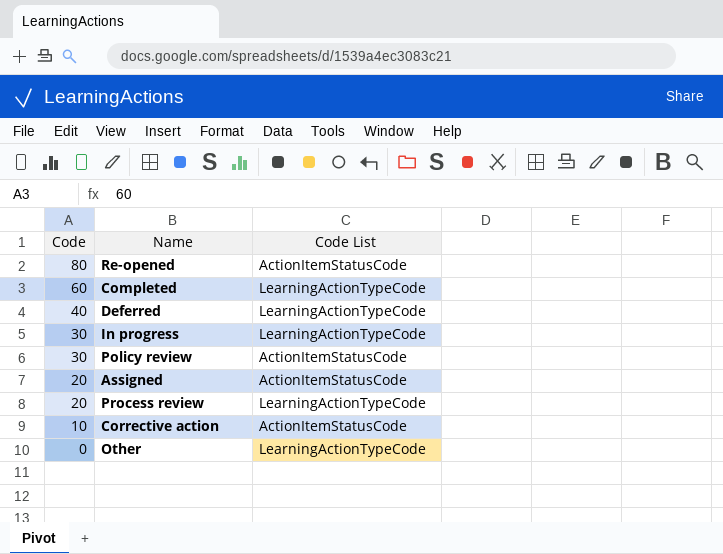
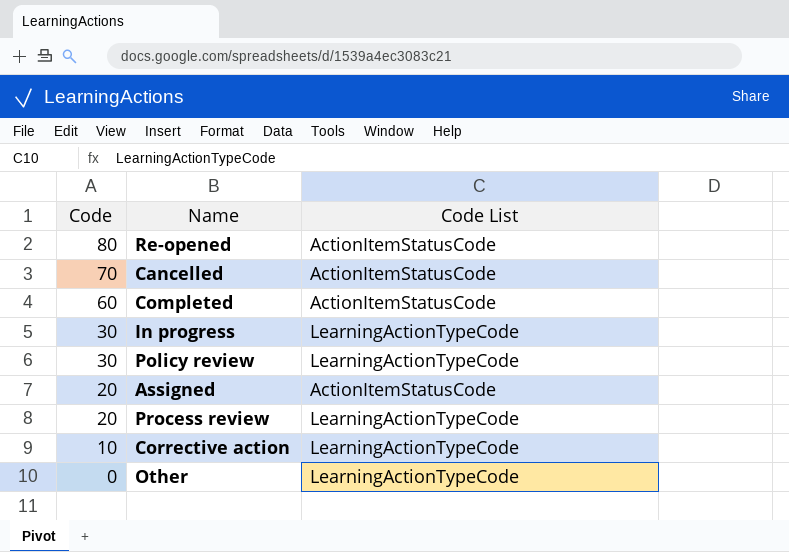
row Deferred: 40 | LearningActionTypeCode -> none
row Cancelled: none -> 70 | ActionItemStatusCode
Completed | Code List: LearningActionTypeCode -> ActionItemStatusCode
Policy review | Code List: ActionItemStatusCode -> LearningActionTypeCode
Corrective action | Code List: ActionItemStatusCode -> LearningActionTypeCode

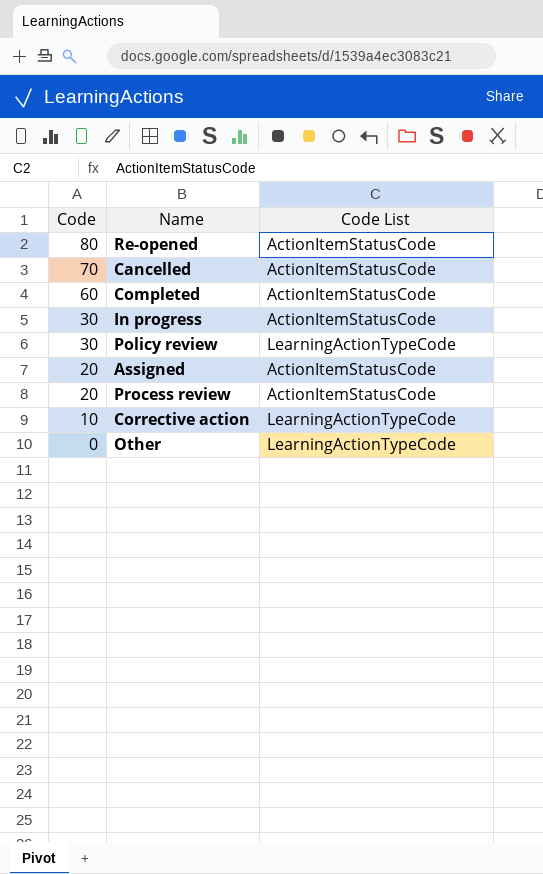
In progress | Code List: LearningActionTypeCode -> ActionItemStatusCode
Process review | Code List: LearningActionTypeCode -> ActionItemStatusCode

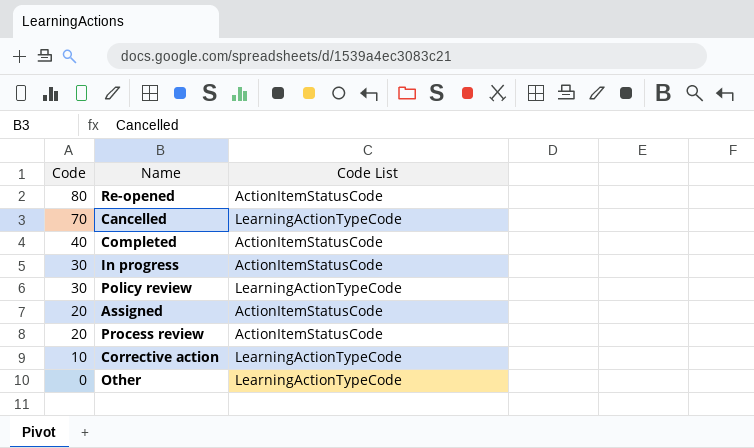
Cancelled | Code List: ActionItemStatusCode -> LearningActionTypeCode
Completed | Code: 60 -> 40

